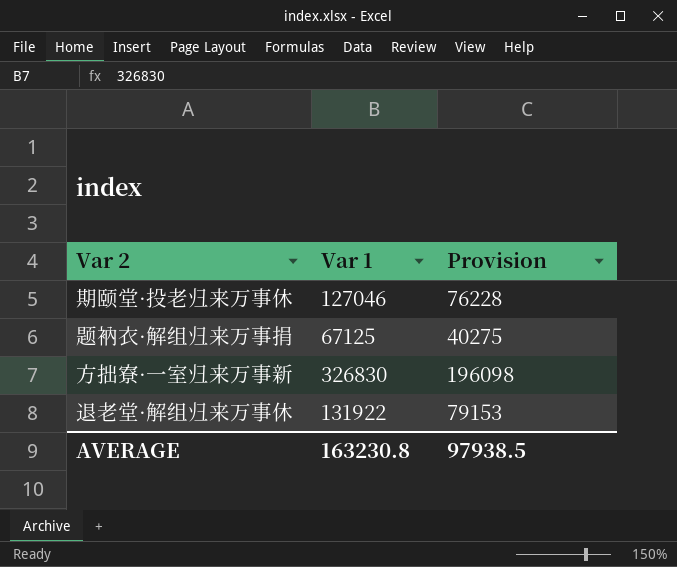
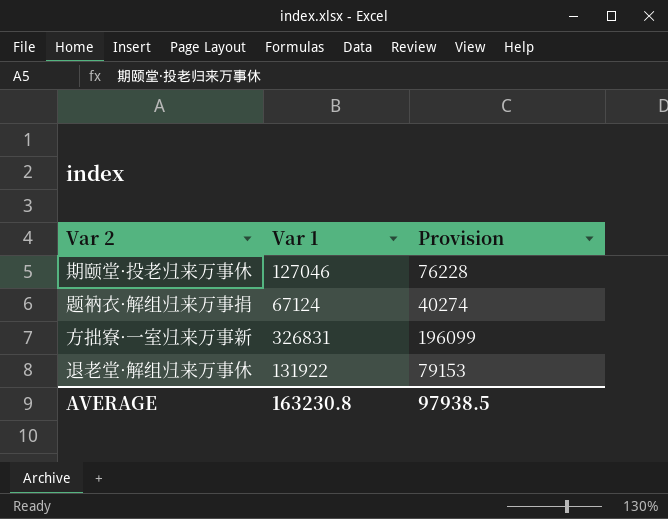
题衲衣·解组归来万事捐 | Var 1: 67125 -> 67124
题衲衣·解组归来万事捐 | Provision: 40275 -> 40274
方拙寮·一室归来万事新 | Var 1: 326830 -> 326831
方拙寮·一室归来万事新 | Provision: 196098 -> 196099

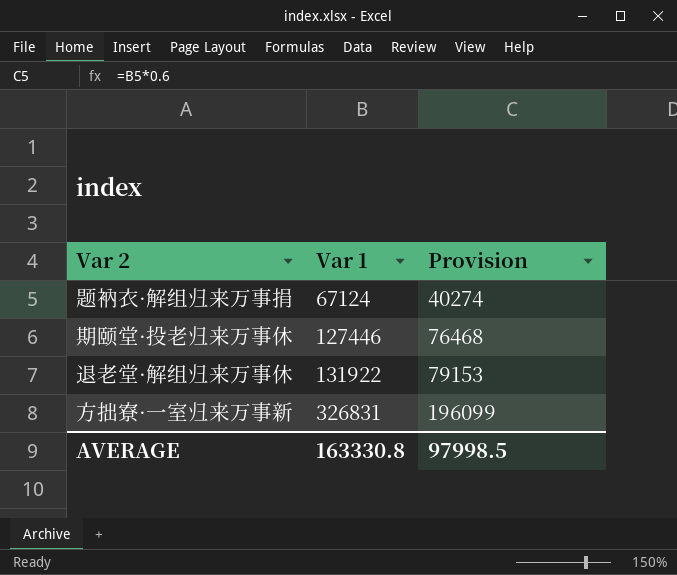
row order: none -> Var 1 ascending
期颐堂·投老归来万事休 | Var 1: 127046 -> 127446
期颐堂·投老归来万事休 | Provision: 76228 -> 76468
AVERAGE | Var 1: 163230.8 -> 163330.8
AVERAGE | Provision: 97938.5 -> 97998.5

